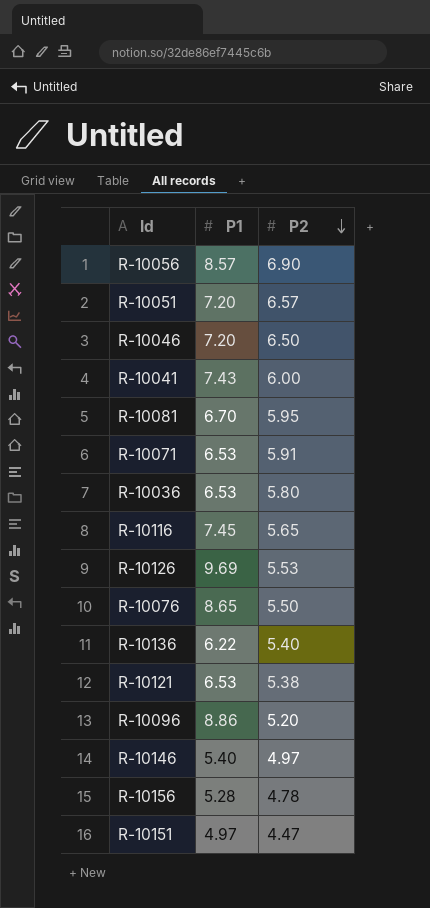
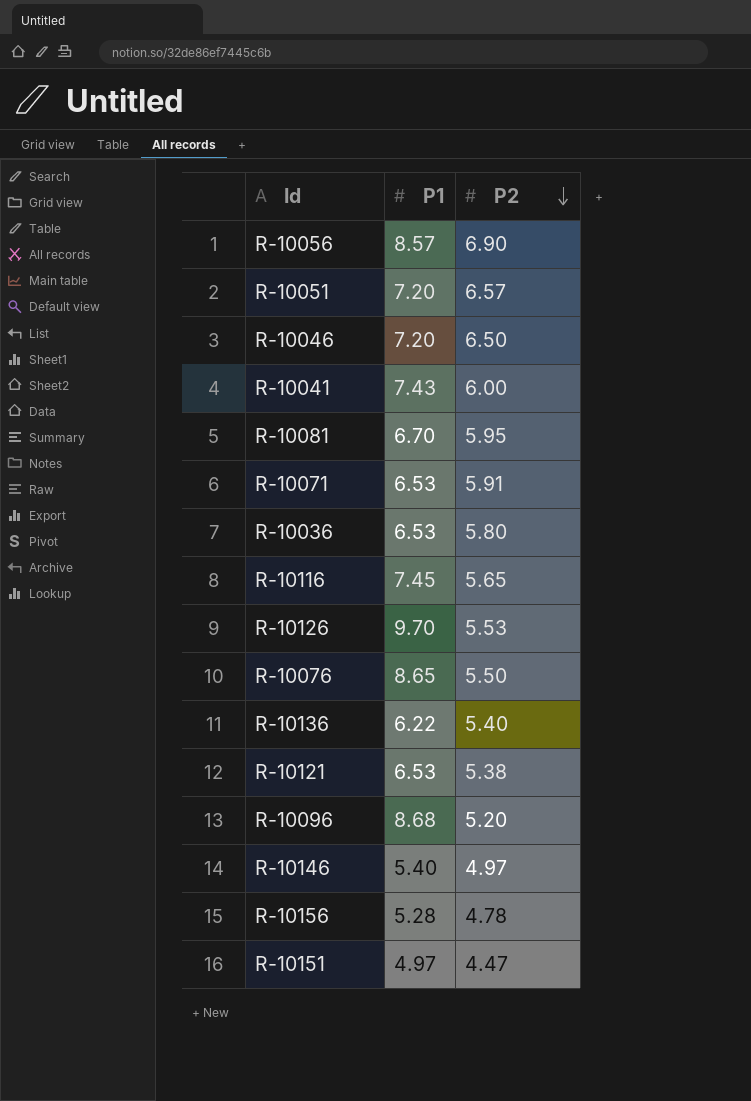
R-10126 | P1: 9.69 -> 9.70
R-10096 | P1: 8.86 -> 8.68

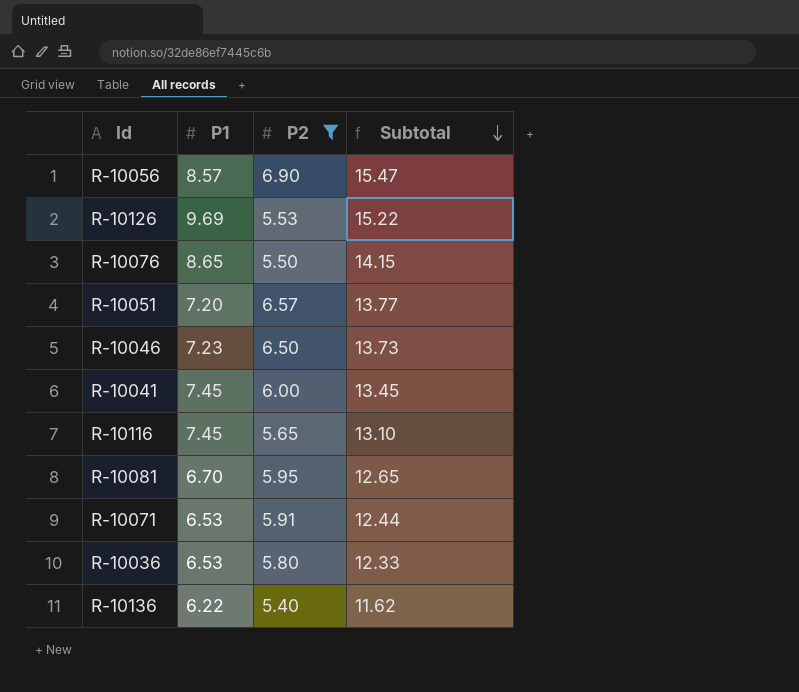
filter: none -> P2 >= 5.40
row order: P2 descending -> Subtotal descending
column Subtotal | formula: none -> [P1] + [P2]
R-10126 | P1: 9.70 -> 9.69
R-10046 | P1: 7.20 -> 7.23
R-10041 | P1: 7.43 -> 7.45

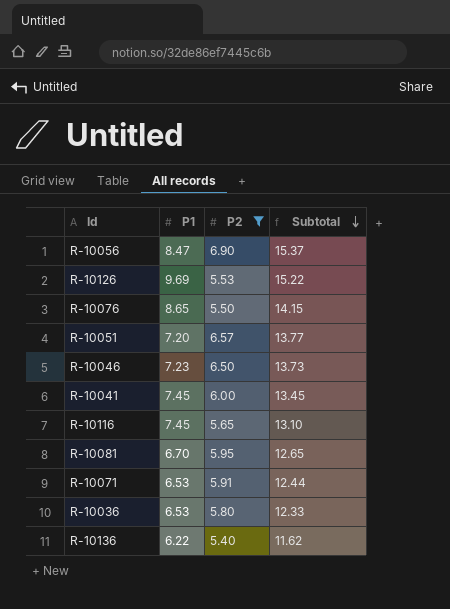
R-10056 | P1: 8.57 -> 8.47
R-10056 | Subtotal: 15.47 -> 15.37

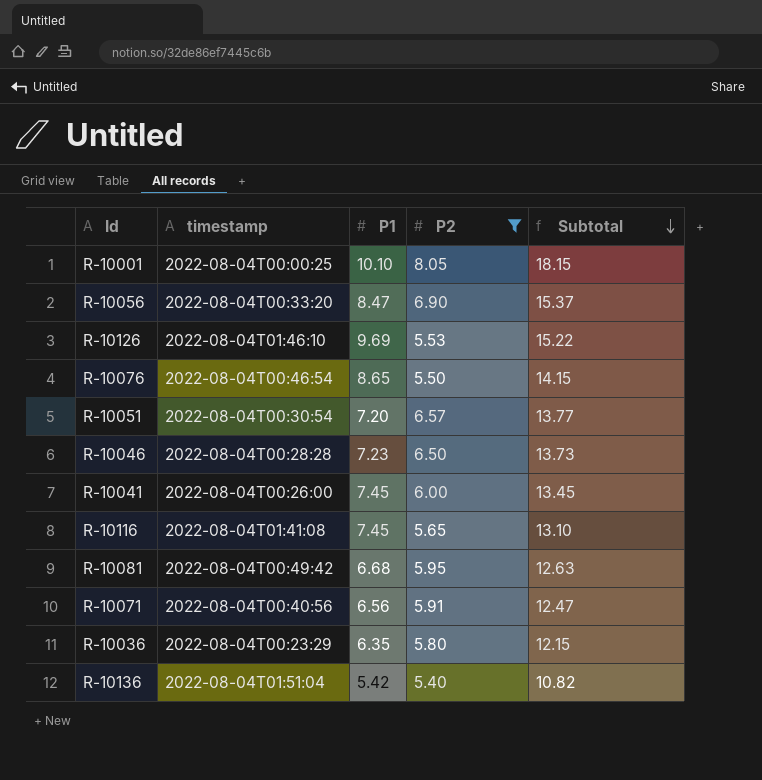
column timestamp | position: none -> 2
row R-10001: none -> 2022-08-04T00:00:25 | 10.10 | 8.05 | 18.15
R-10081 | P1: 6.70 -> 6.68
R-10081 | Subtotal: 12.65 -> 12.63
R-10071 | P1: 6.53 -> 6.56
R-10071 | Subtotal: 12.44 -> 12.47
R-10036 | P1: 6.53 -> 6.35
R-10036 | Subtotal: 12.33 -> 12.15
R-10136 | P1: 6.22 -> 5.42
R-10136 | Subtotal: 11.62 -> 10.82

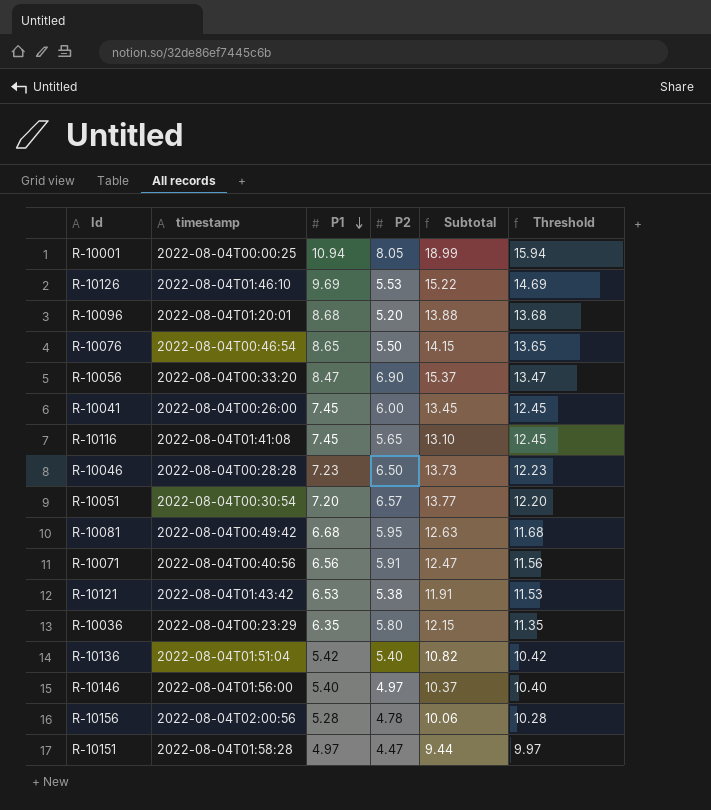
filter: P2 >= 5.40 -> none
row order: Subtotal descending -> P1 descending
column Threshold | formula: none -> [P1] + 5
R-10001 | P1: 10.10 -> 10.94
R-10001 | Subtotal: 18.15 -> 18.99

